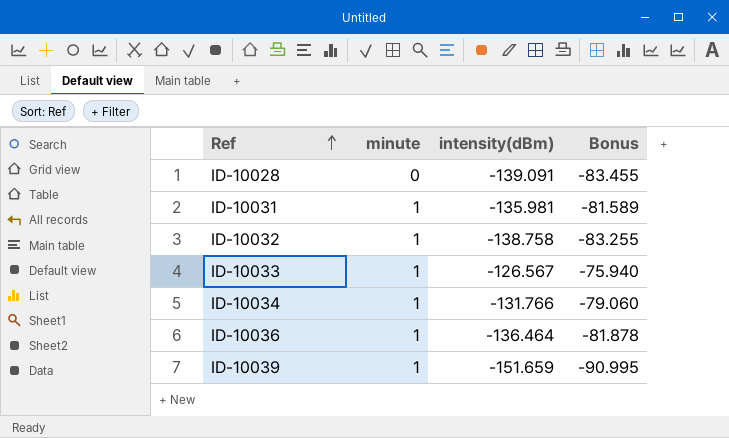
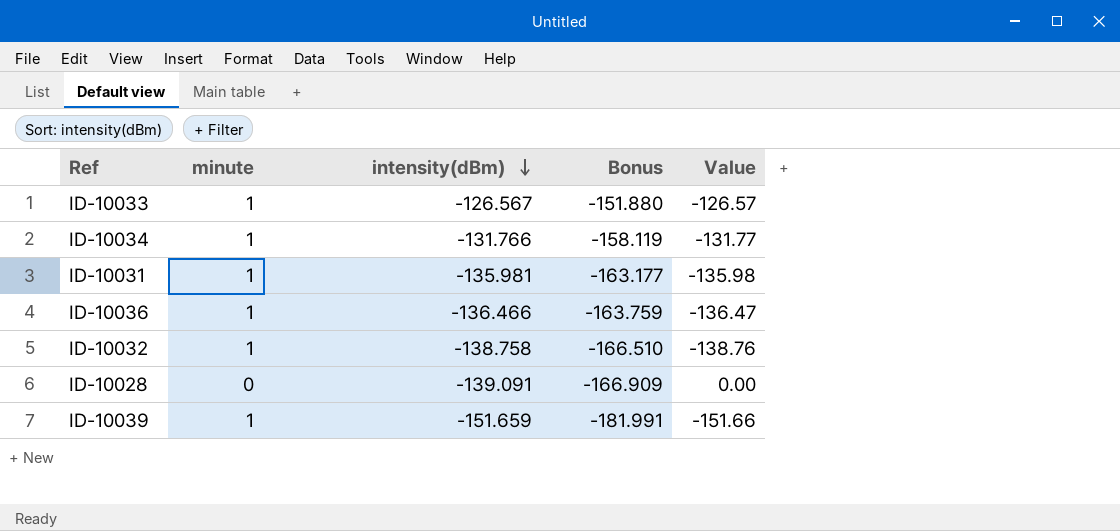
row order: Ref ascending -> intensity(dBm) descending
column Bonus | formula: [intensity(dBm)] * 0.6 -> [intensity(dBm)] * 1.2
column Value | formula: none -> [minute] * [intensity(dBm)]
ID-10036 | intensity(dBm): -136.464 -> -136.466

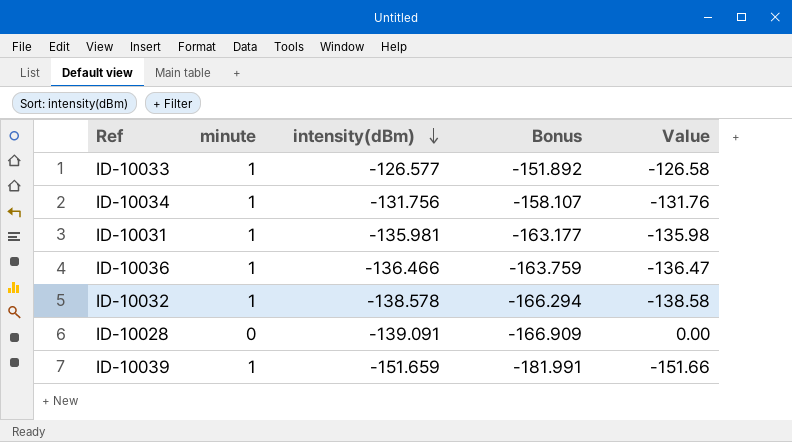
ID-10033 | intensity(dBm): -126.567 -> -126.577
ID-10033 | Bonus: -151.880 -> -151.892
ID-10033 | Value: -126.57 -> -126.58
ID-10034 | intensity(dBm): -131.766 -> -131.756
ID-10034 | Bonus: -158.119 -> -158.107
ID-10034 | Value: -131.77 -> -131.76
ID-10032 | intensity(dBm): -138.758 -> -138.578
ID-10032 | Bonus: -166.510 -> -166.294
ID-10032 | Value: -138.76 -> -138.58

